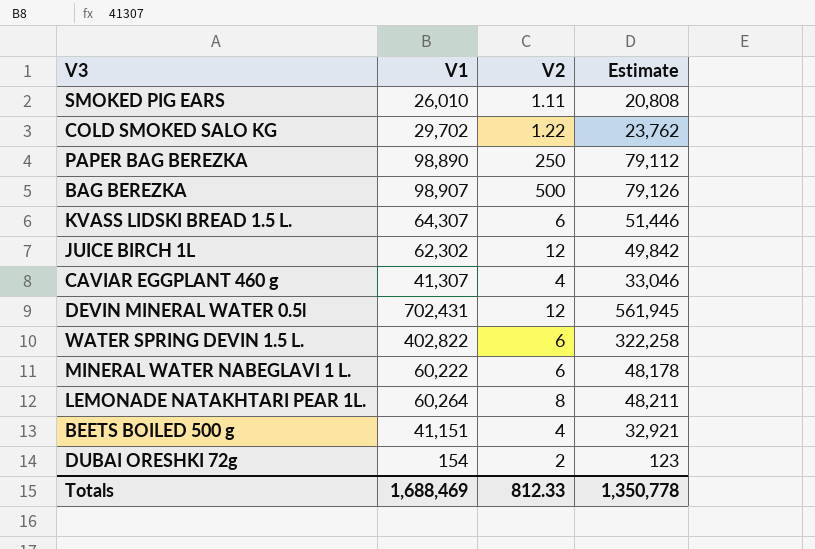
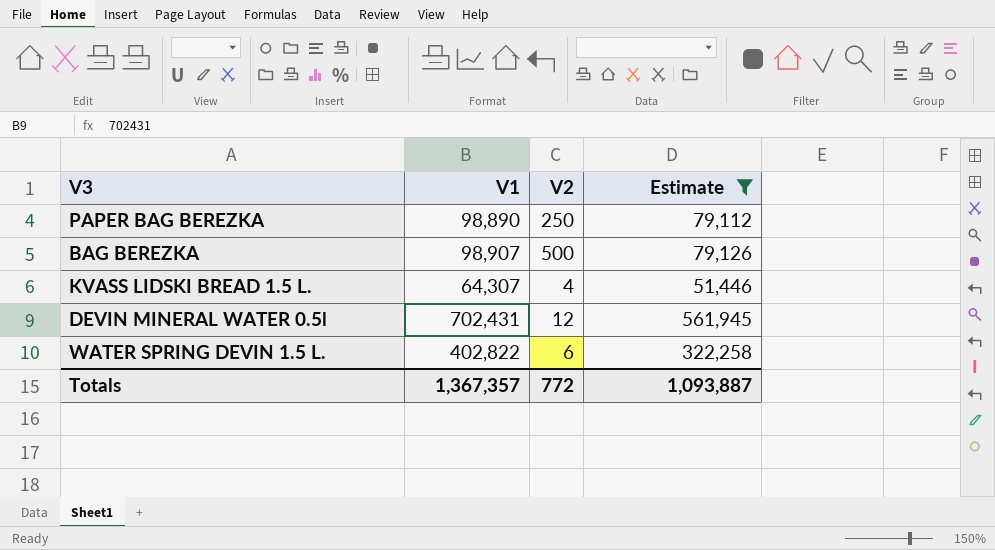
filter: none -> Estimate >= 51,446
KVASS LIDSKI BREAD 1.5 L. | V2: 6 -> 4
Totals | V1: 1,688,469 -> 1,367,357
Totals | V2: 812.33 -> 772
Totals | Estimate: 1,350,778 -> 1,093,887

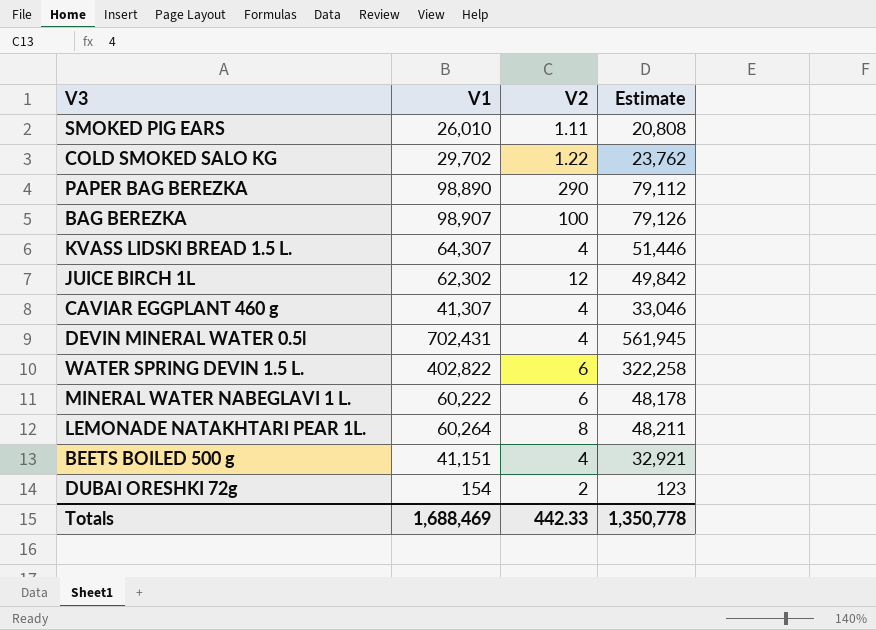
filter: Estimate >= 51,446 -> none
PAPER BAG BEREZKA | V2: 250 -> 290
BAG BEREZKA | V2: 500 -> 100
DEVIN MINERAL WATER 0.5l | V2: 12 -> 4
Totals | V1: 1,367,357 -> 1,688,469
Totals | V2: 772 -> 442.33
Totals | Estimate: 1,093,887 -> 1,350,778

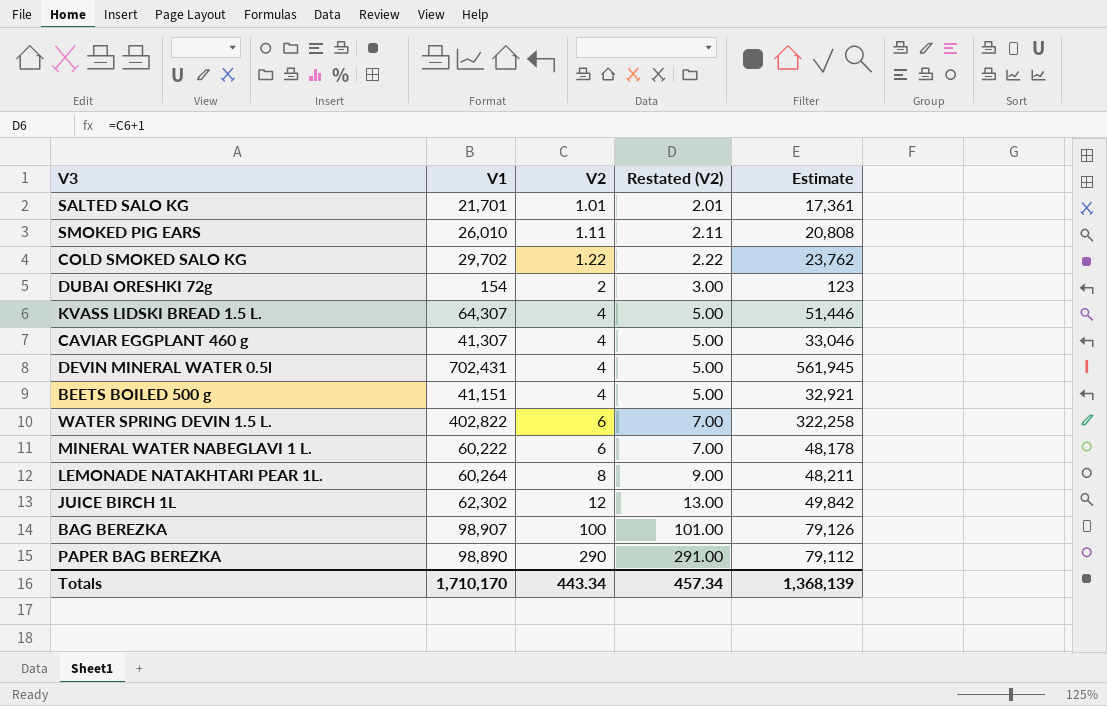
row order: none -> V2 ascending
column Restated (V2) | formula: none -> [V2] + 1
row SALTED SALO KG: none -> 21,701 | 1.01 | 2.01 | 17,361
Totals | V1: 1,688,469 -> 1,710,170
Totals | V2: 442.33 -> 443.34
Totals | Estimate: 1,350,778 -> 1,368,139

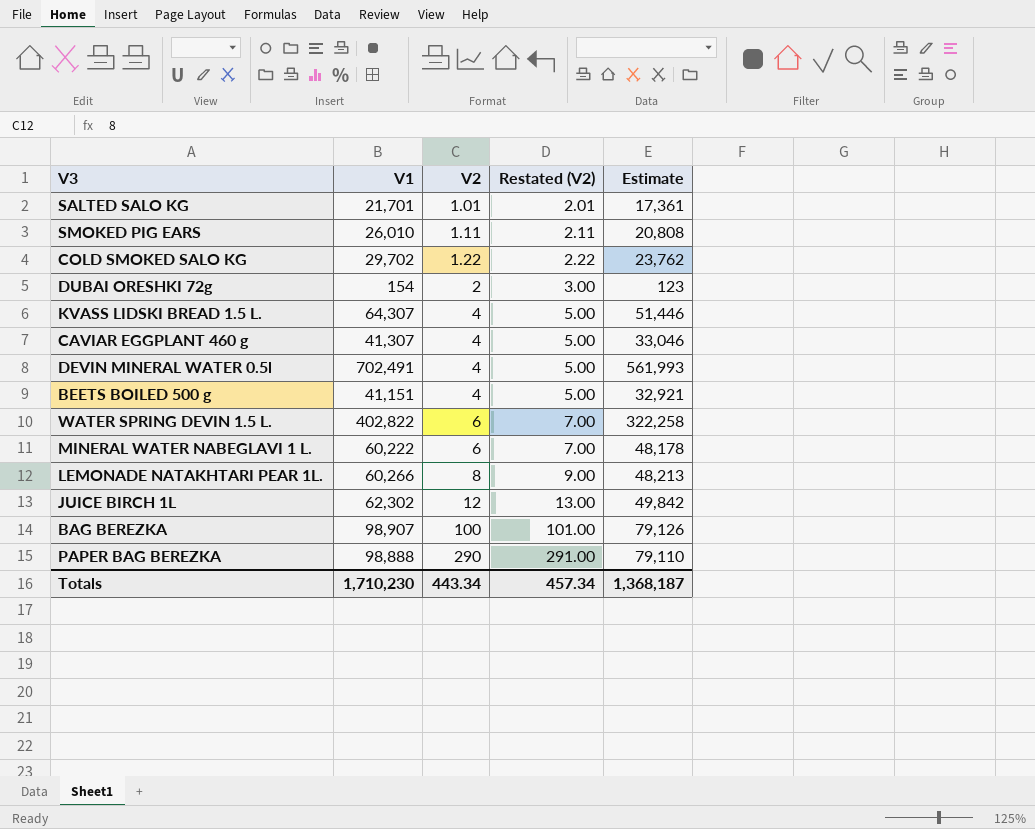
DEVIN MINERAL WATER 0.5l | V1: 702,431 -> 702,491
DEVIN MINERAL WATER 0.5l | Estimate: 561,945 -> 561,993
LEMONADE NATAKHTARI PEAR 1L. | V1: 60,264 -> 60,266
LEMONADE NATAKHTARI PEAR 1L. | Estimate: 48,211 -> 48,213
PAPER BAG BEREZKA | V1: 98,890 -> 98,888
PAPER BAG BEREZKA | Estimate: 79,112 -> 79,110
Totals | V1: 1,710,170 -> 1,710,230
Totals | Estimate: 1,368,139 -> 1,368,187

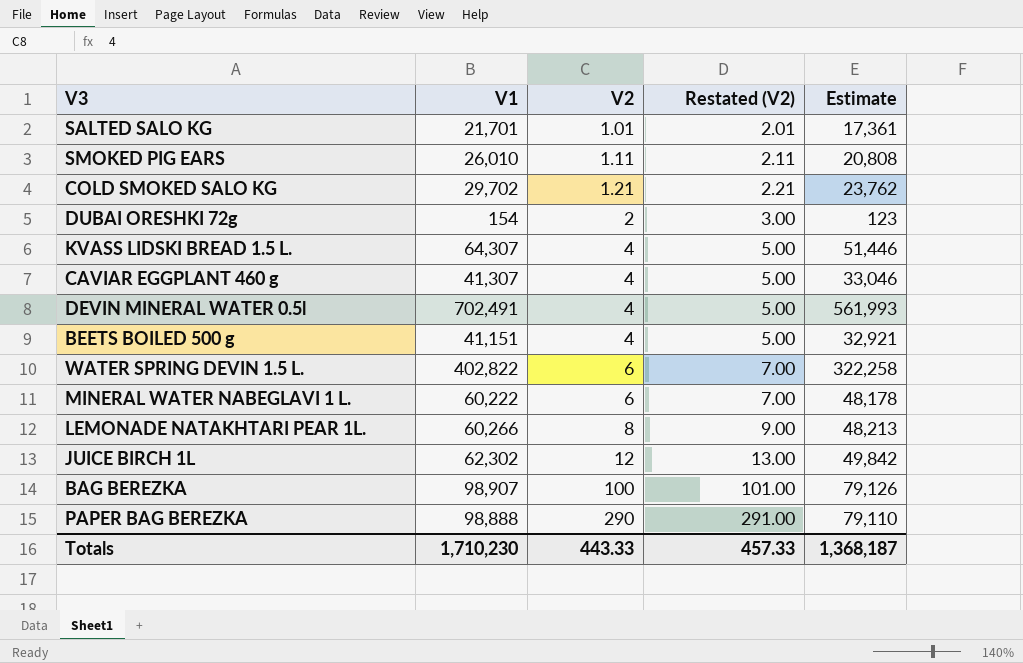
COLD SMOKED SALO KG | V2: 1.22 -> 1.21
COLD SMOKED SALO KG | Restated (V2): 2.22 -> 2.21
Totals | V2: 443.34 -> 443.33
Totals | Restated (V2): 457.34 -> 457.33

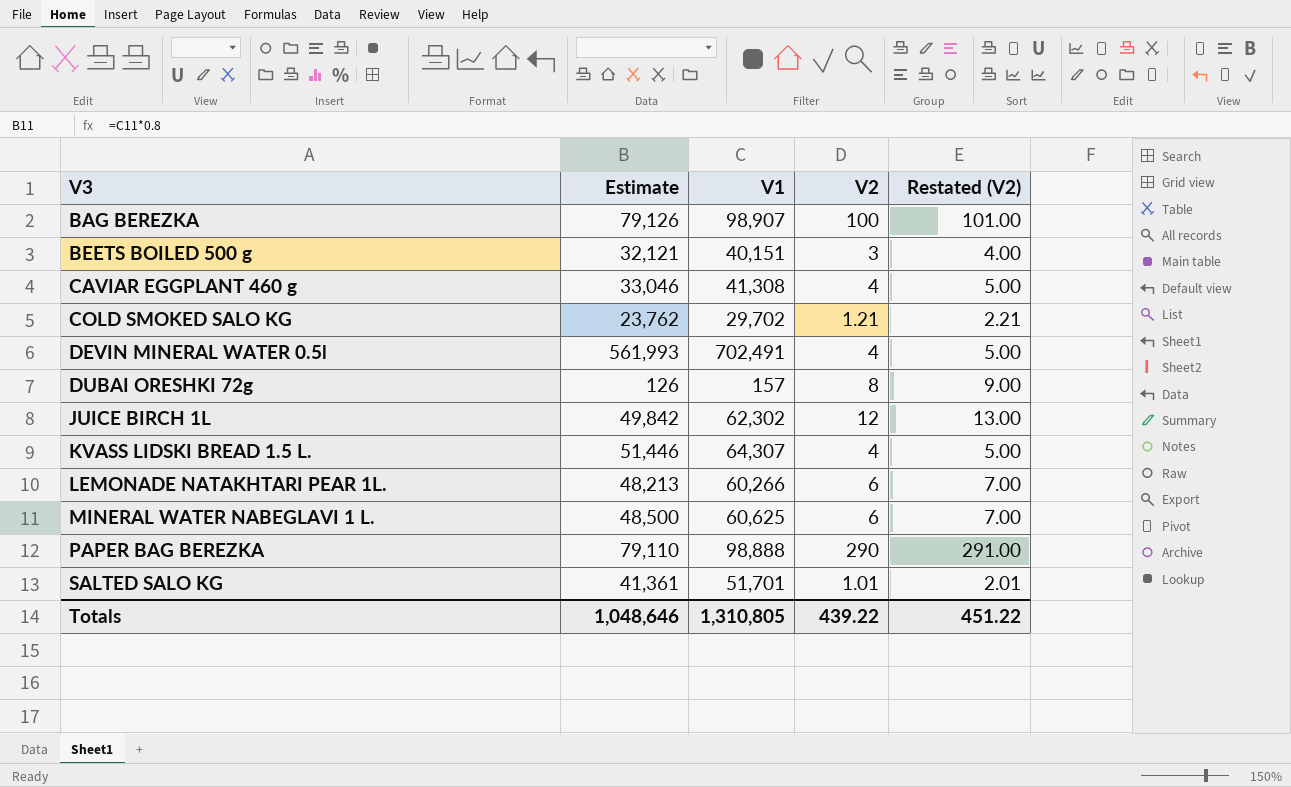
row order: V2 ascending -> V3 ascending
column Estimate | position: 5 -> 2
row SMOKED PIG EARS: 26,010 | 1.11 | 2.11 | 20,808 -> none
row WATER SPRING DEVIN 1.5 L.: 402,822 | 6 | 7.00 | 322,258 -> none
BEETS BOILED 500 g | Estimate: 32,921 -> 32,121
BEETS BOILED 500 g | V1: 41,151 -> 40,151
BEETS BOILED 500 g | V2: 4 -> 3
BEETS BOILED 500 g | Restated (V2): 5.00 -> 4.00
CAVIAR EGGPLANT 460 g | V1: 41,307 -> 41,308
DUBAI ORESHKI 72g | Estimate: 123 -> 126
DUBAI ORESHKI 72g | V1: 154 -> 157
DUBAI ORESHKI 72g | V2: 2 -> 8
DUBAI ORESHKI 72g | Restated (V2): 3.00 -> 9.00
LEMONADE NATAKHTARI PEAR 1L. | V2: 8 -> 6
LEMONADE NATAKHTARI PEAR 1L. | Restated (V2): 9.00 -> 7.00
MINERAL WATER NABEGLAVI 1 L. | Estimate: 48,178 -> 48,500
MINERAL WATER NABEGLAVI 1 L. | V1: 60,222 -> 60,625
SALTED SALO KG | Estimate: 17,361 -> 41,361
SALTED SALO KG | V1: 21,701 -> 51,701
Totals | Estimate: 1,368,187 -> 1,048,646
Totals | V1: 1,710,230 -> 1,310,805
Totals | V2: 443.33 -> 439.22
Totals | Restated (V2): 457.33 -> 451.22

